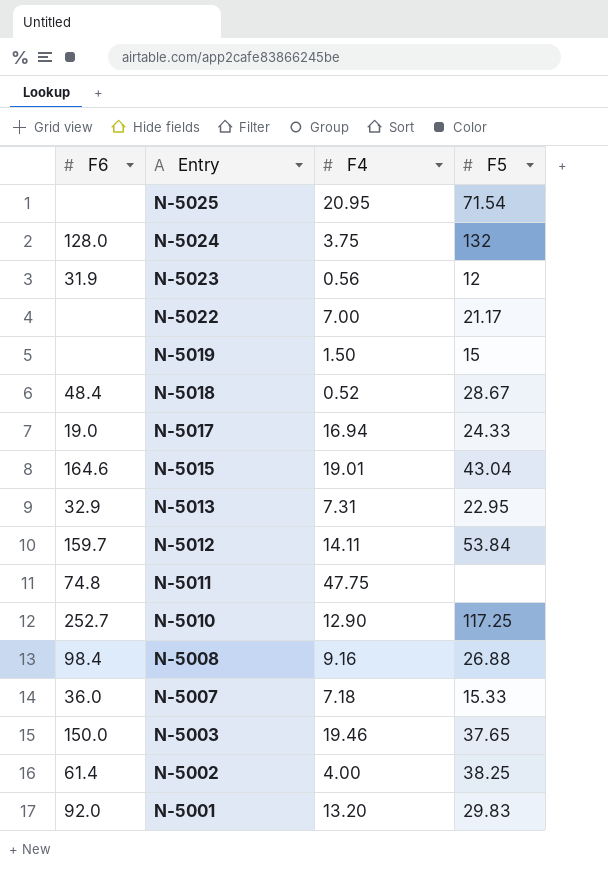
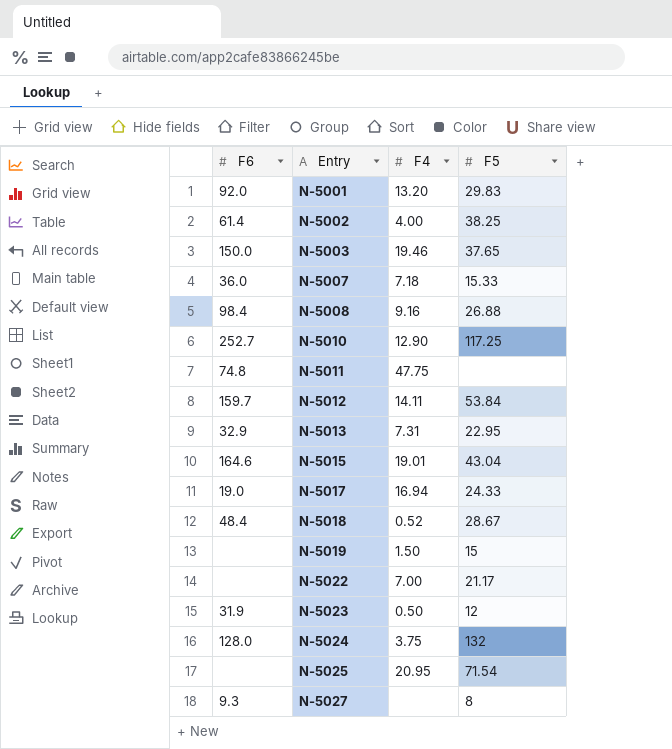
row order: Entry descending -> Entry ascending
N-5023 | F4: 0.56 -> 0.50
row N-5027: none -> 9.3 | none | 8

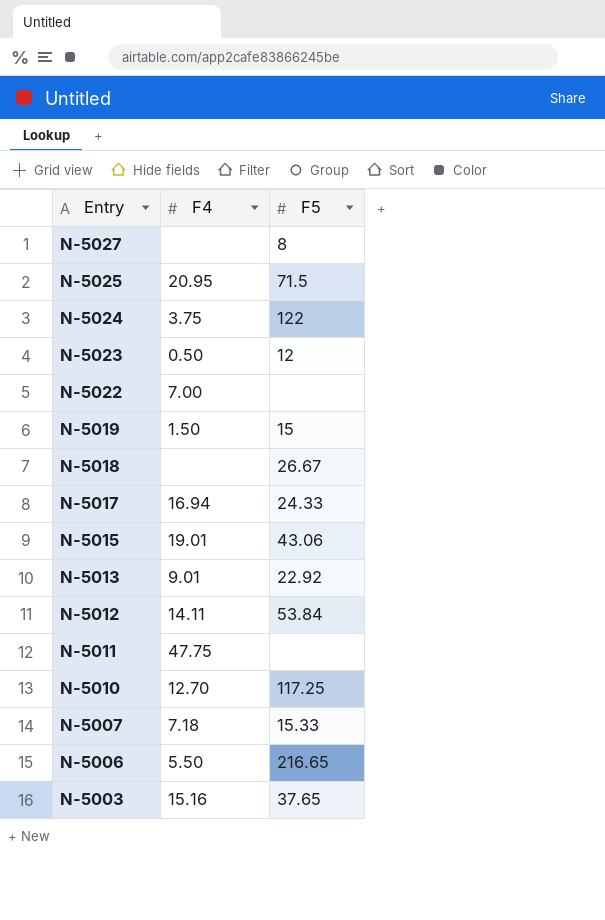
row order: Entry ascending -> Entry descending
column F6 | position: 1 -> none
row N-5001: 92.0 | 13.20 | 29.83 -> none
row N-5002: 61.4 | 4.00 | 38.25 -> none
row N-5008: 98.4 | 9.16 | 26.88 -> none
N-5025 | F5: 71.54 -> 71.5
N-5024 | F5: 132 -> 122
N-5022 | F5: 21.17 -> none
N-5018 | F4: 0.52 -> none
N-5018 | F5: 28.67 -> 26.67
N-5015 | F5: 43.04 -> 43.06
N-5013 | F4: 7.31 -> 9.01
N-5013 | F5: 22.95 -> 22.92
N-5010 | F4: 12.90 -> 12.70
row N-5006: none -> 5.50 | 216.65
N-5003 | F4: 19.46 -> 15.16

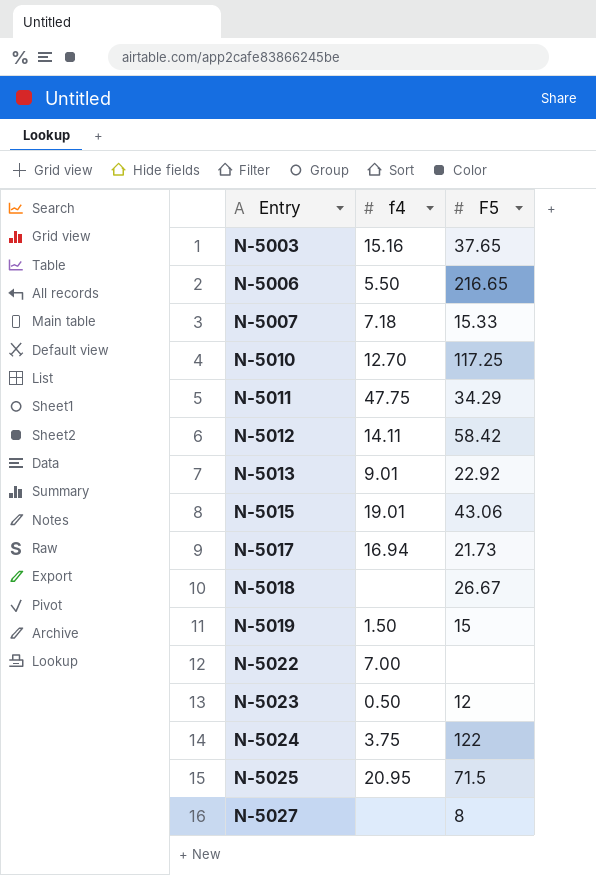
row order: Entry descending -> Entry ascending
column name: F4 -> f4
N-5011 | F5: none -> 34.29
N-5012 | F5: 53.84 -> 58.42
N-5017 | F5: 24.33 -> 21.73

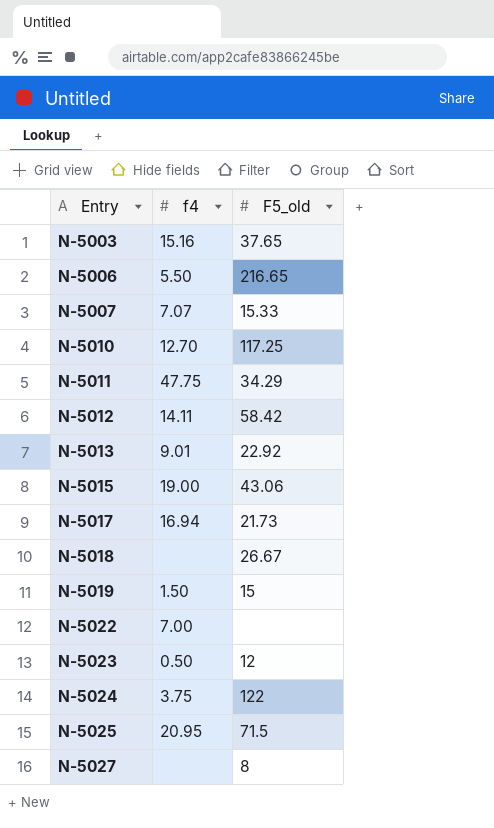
column name: F5 -> F5_old
N-5007 | f4: 7.18 -> 7.07
N-5015 | f4: 19.01 -> 19.00

